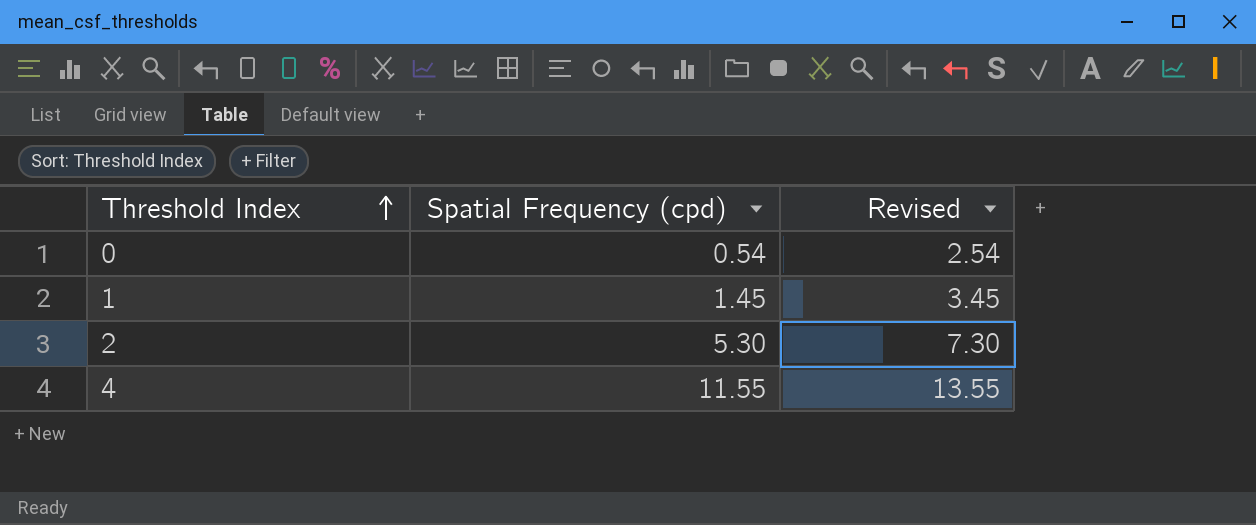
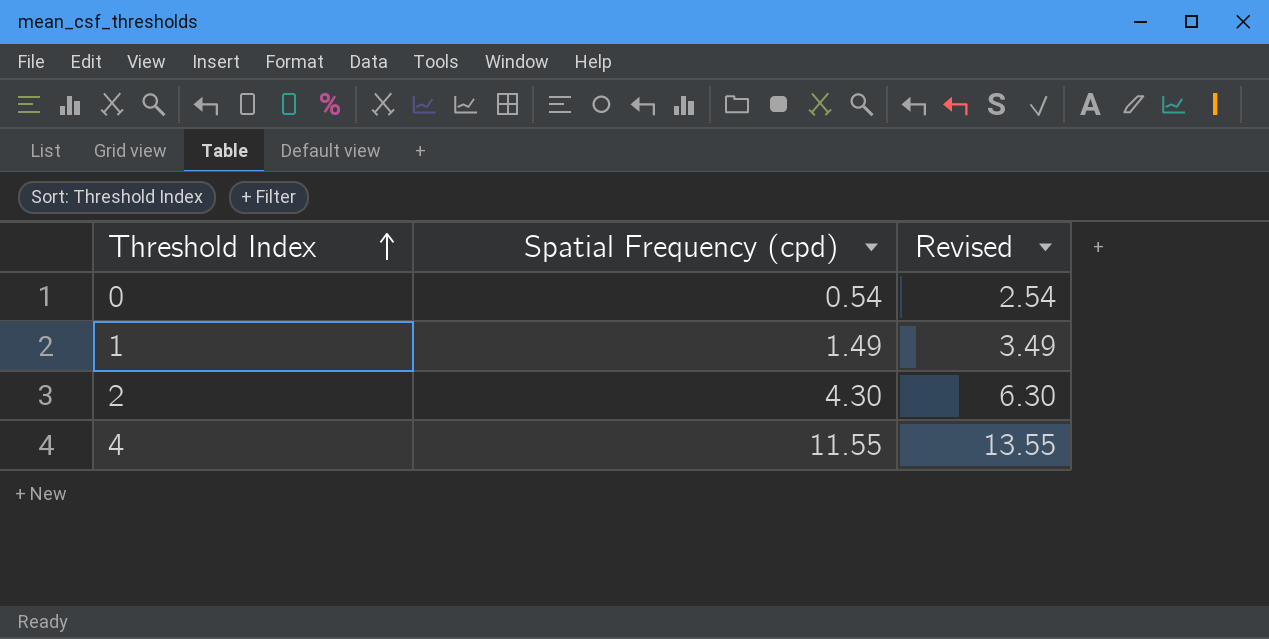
1 | Spatial Frequency (cpd): 1.45 -> 1.49
1 | Revised: 3.45 -> 3.49
2 | Spatial Frequency (cpd): 5.30 -> 4.30
2 | Revised: 7.30 -> 6.30

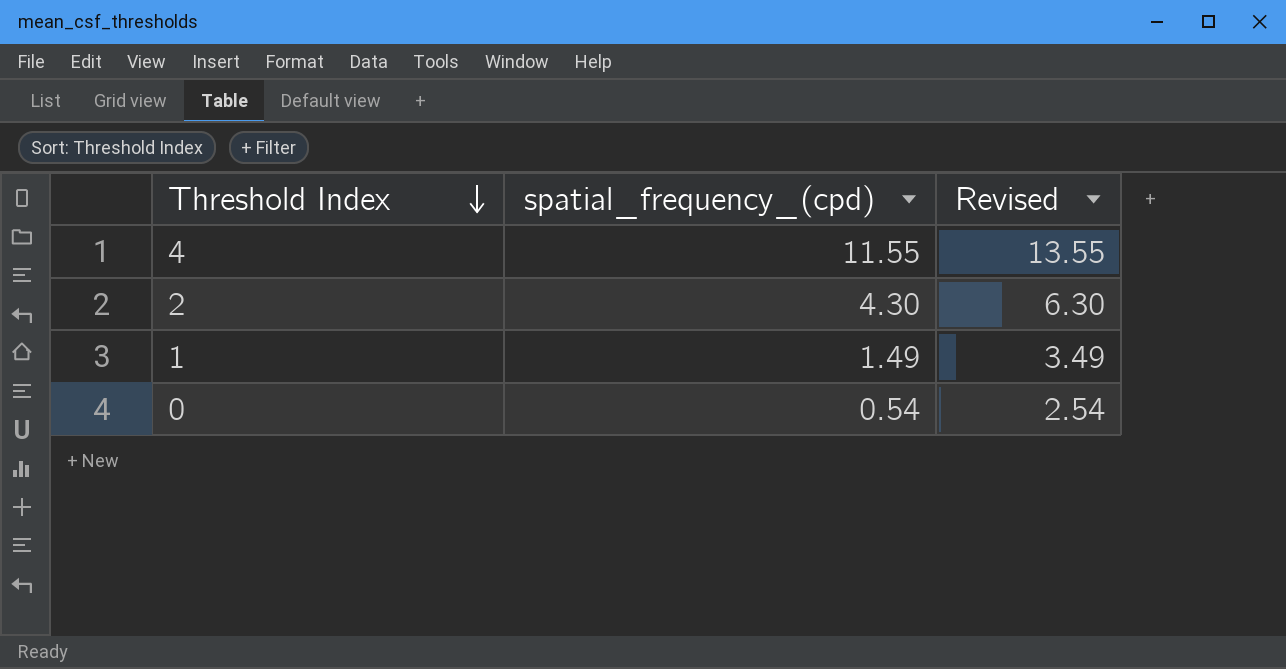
row order: Threshold Index ascending -> Threshold Index descending
column name: Spatial Frequency (cpd) -> spatial_frequency_(cpd)

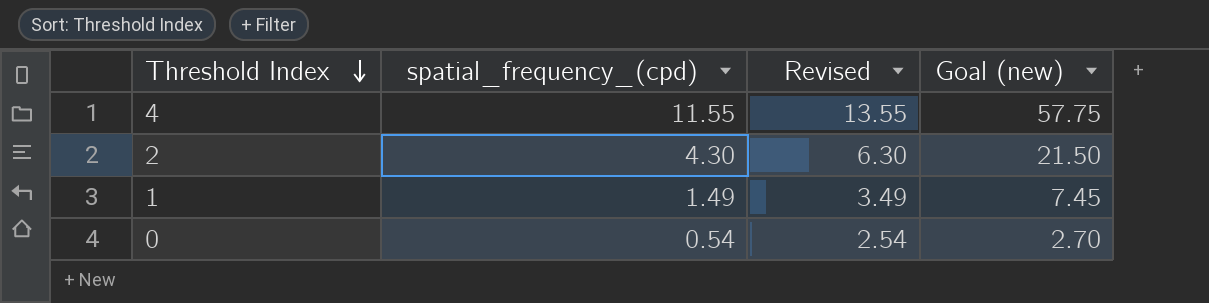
column Goal (new) | formula: none -> [spatial_frequency_(cpd)] * 5

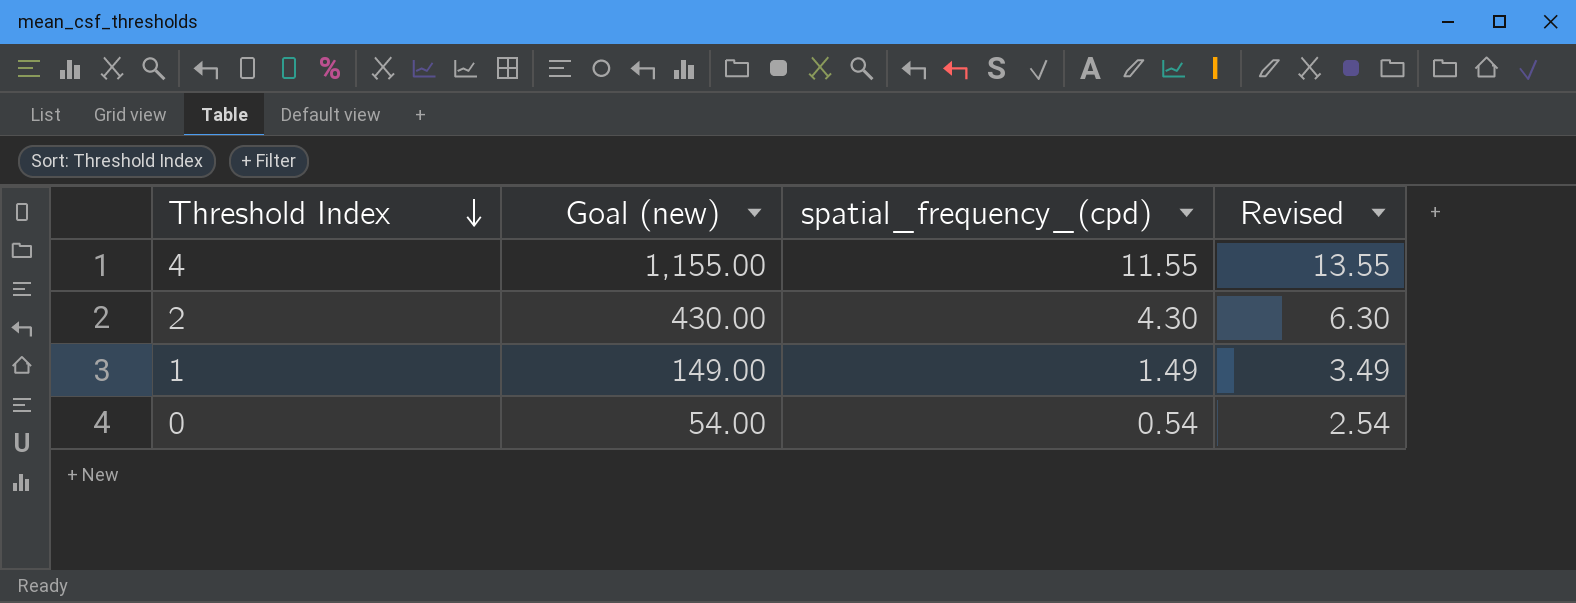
column Goal (new) | formula: [spatial_frequency_(cpd)] * 5 -> [spatial_frequency_(cpd)] * 100
column Goal (new) | position: 4 -> 2

